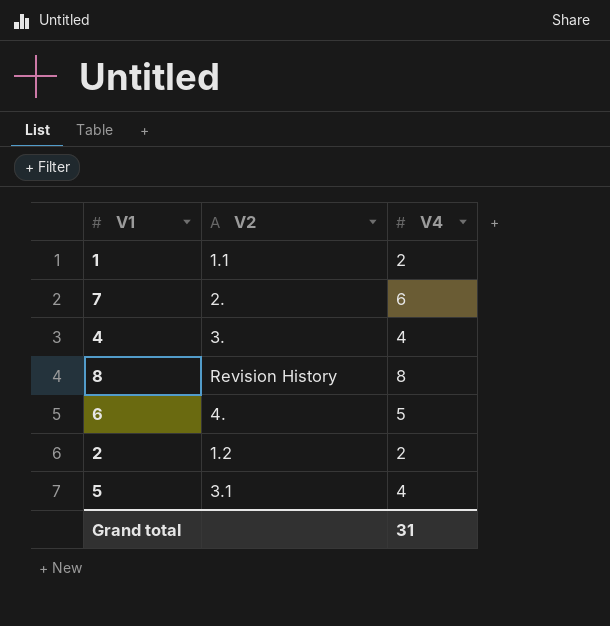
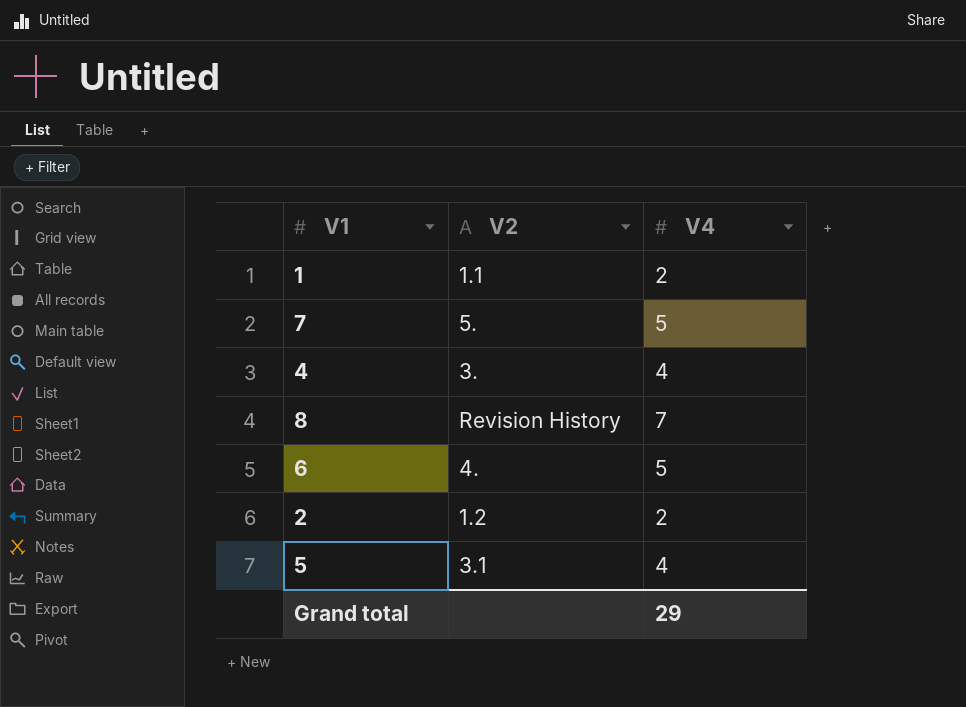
7 | V2: 2. -> 5.
7 | V4: 6 -> 5
8 | V4: 8 -> 7
Grand total | V4: 31 -> 29

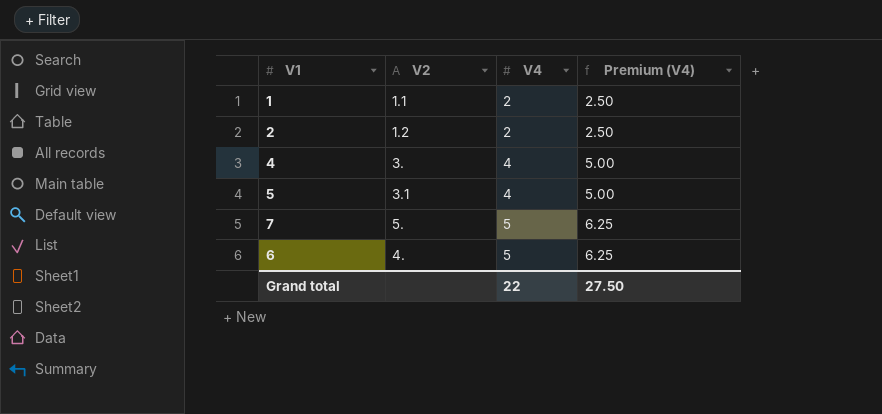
row order: none -> V4 ascending
column Premium (V4) | formula: none -> [V4] * 1.25
row 8: Revision History | 7 -> none
Grand total | V4: 29 -> 22

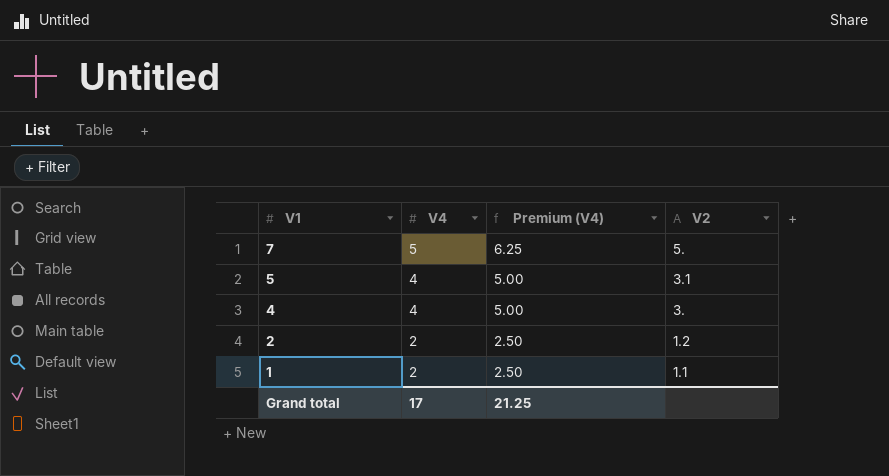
row order: V4 ascending -> V1 descending
column V2 | position: 2 -> 4
row 6: 4. | 5 | 6.25 -> none
Grand total | V4: 22 -> 17
Grand total | Premium (V4): 27.50 -> 21.25

